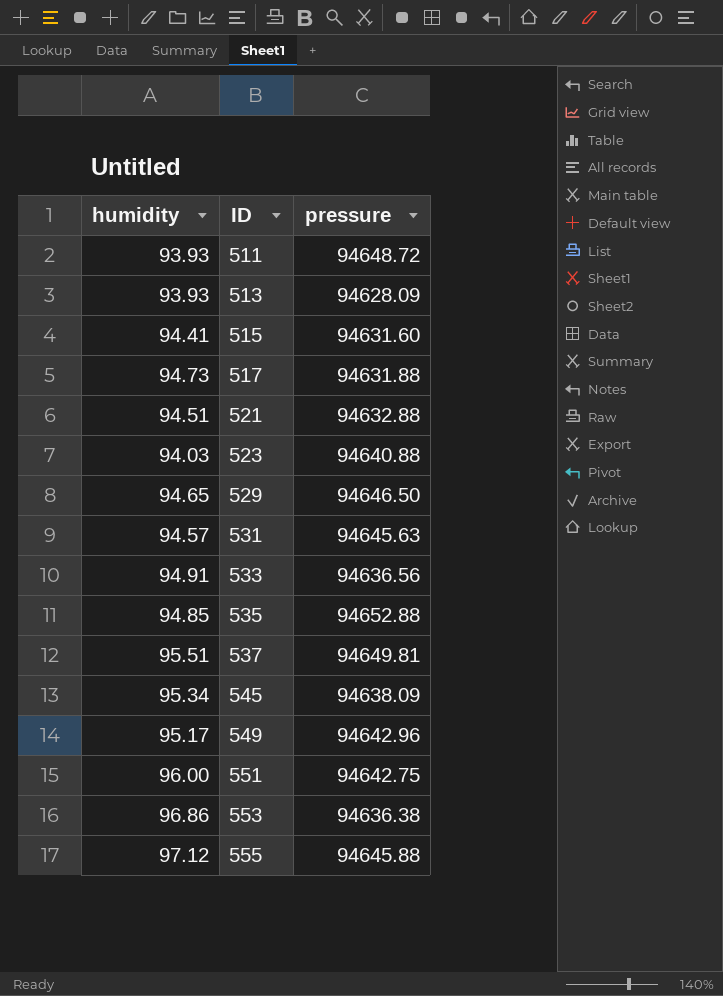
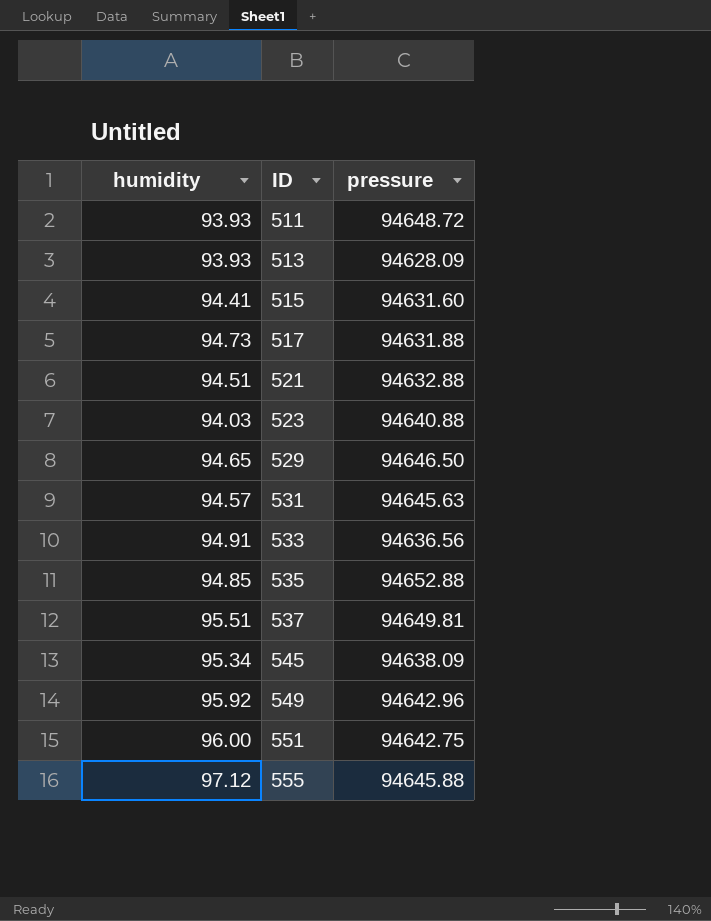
row 553: 96.86 | 94636.38 -> none
549 | humidity: 95.17 -> 95.92

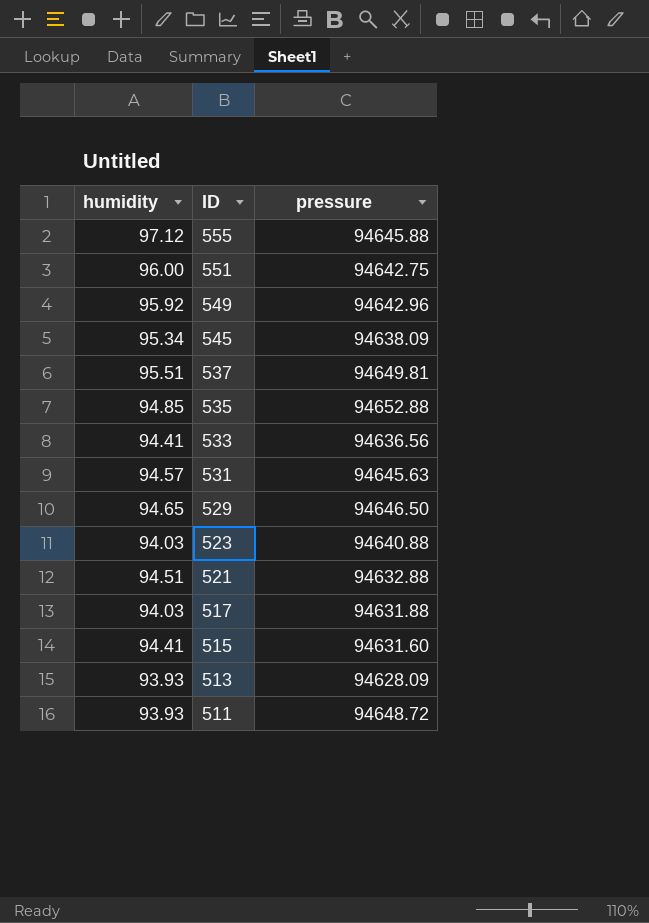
row order: ID ascending -> ID descending
533 | humidity: 94.91 -> 94.41
517 | humidity: 94.73 -> 94.03

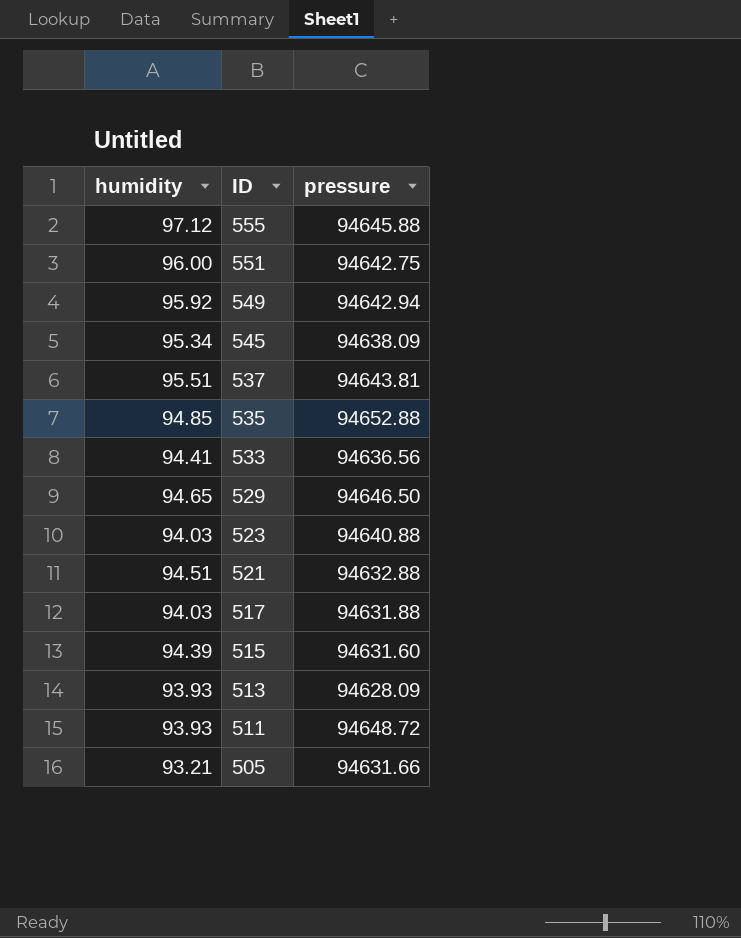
row 531: 94.57 | 94645.63 -> none
549 | pressure: 94642.96 -> 94642.94
537 | pressure: 94649.81 -> 94643.81
515 | humidity: 94.41 -> 94.39
row 505: none -> 93.21 | 94631.66

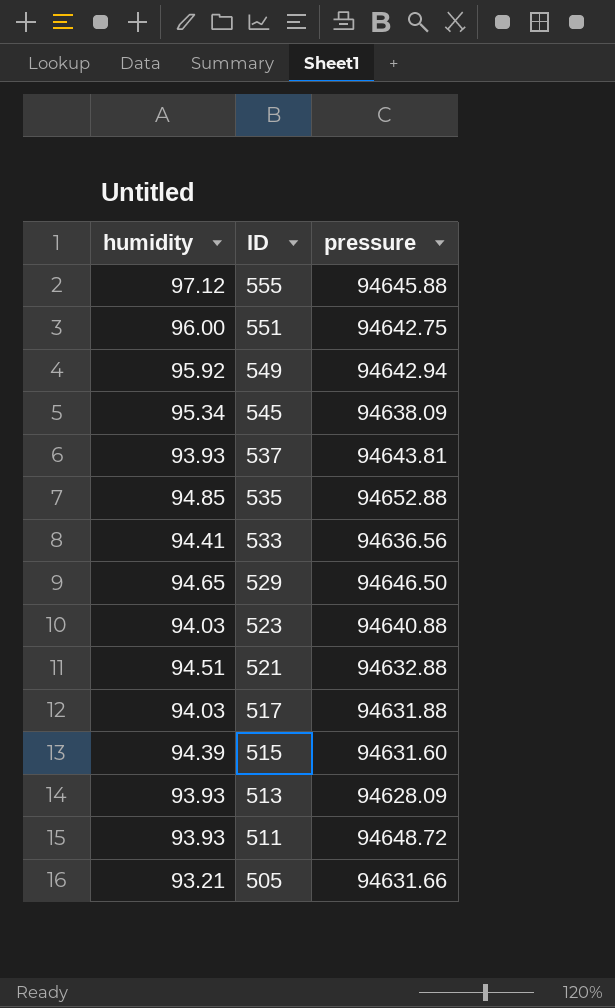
537 | humidity: 95.51 -> 93.93

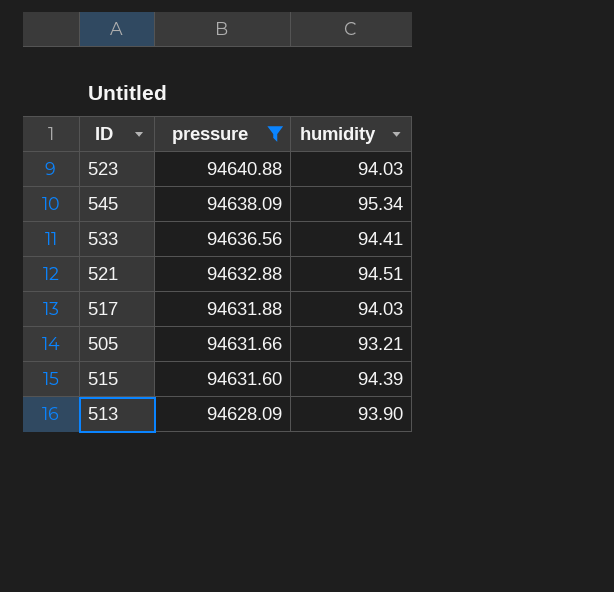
filter: none -> pressure <= 94640.88
row order: ID descending -> pressure descending
column humidity | position: 1 -> 3
513 | humidity: 93.93 -> 93.90

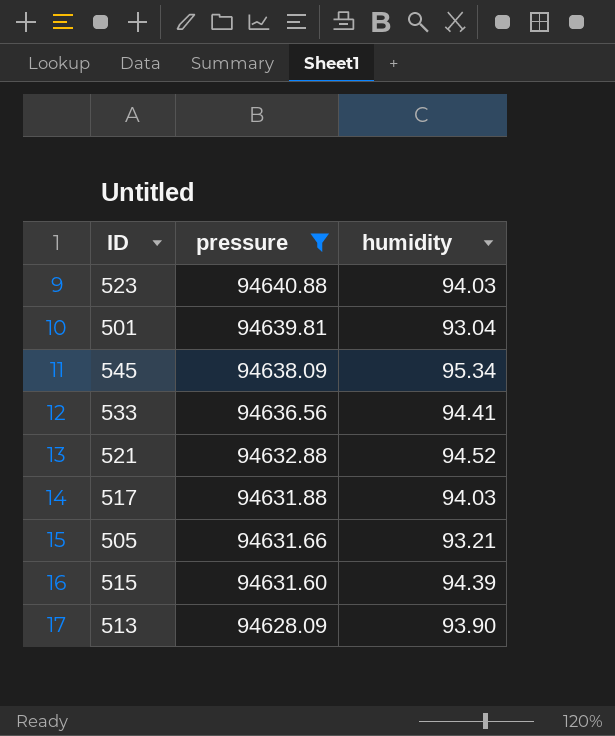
row 501: none -> 94639.81 | 93.04
521 | humidity: 94.51 -> 94.52

